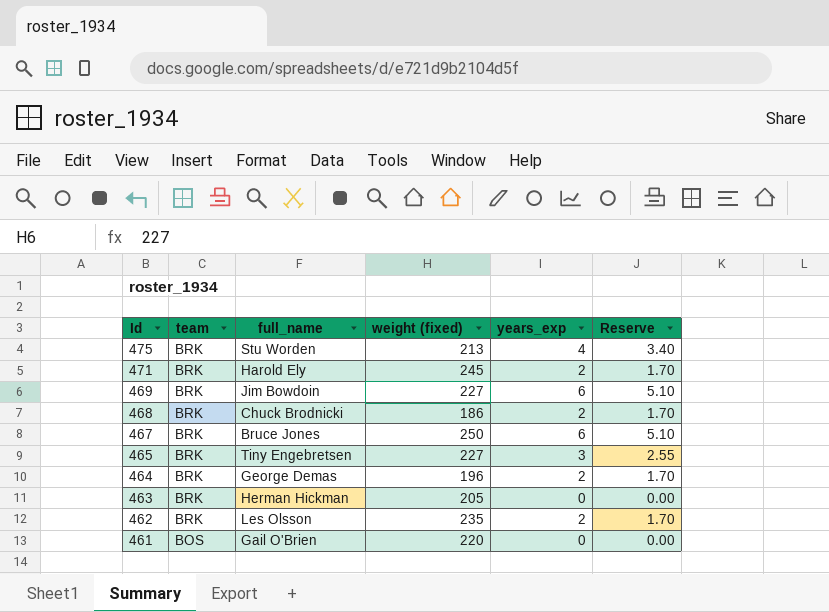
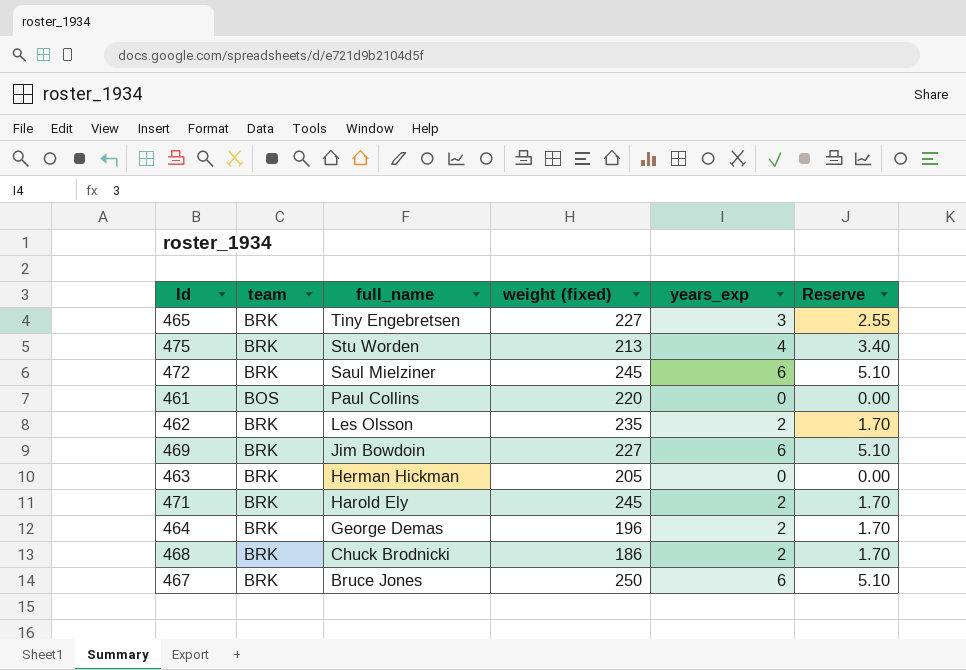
row order: Id descending -> full_name descending
row 472: none -> BRK | Saul Mielziner | 245 | 6 | 5.10
461 | full_name: Gail O'Brien -> Paul Collins

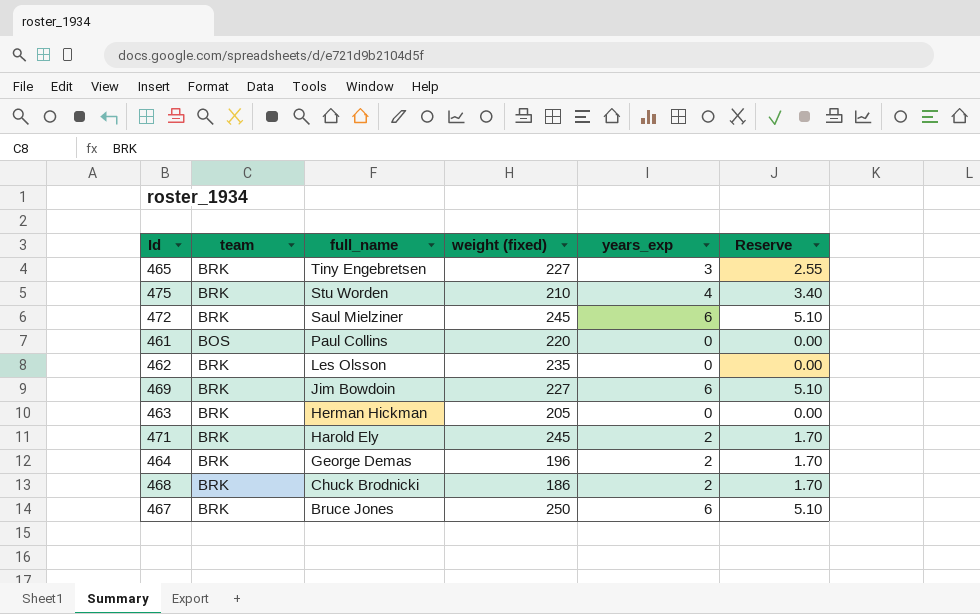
475 | weight (fixed): 213 -> 210
462 | years_exp: 2 -> 0
462 | Reserve: 1.70 -> 0.00

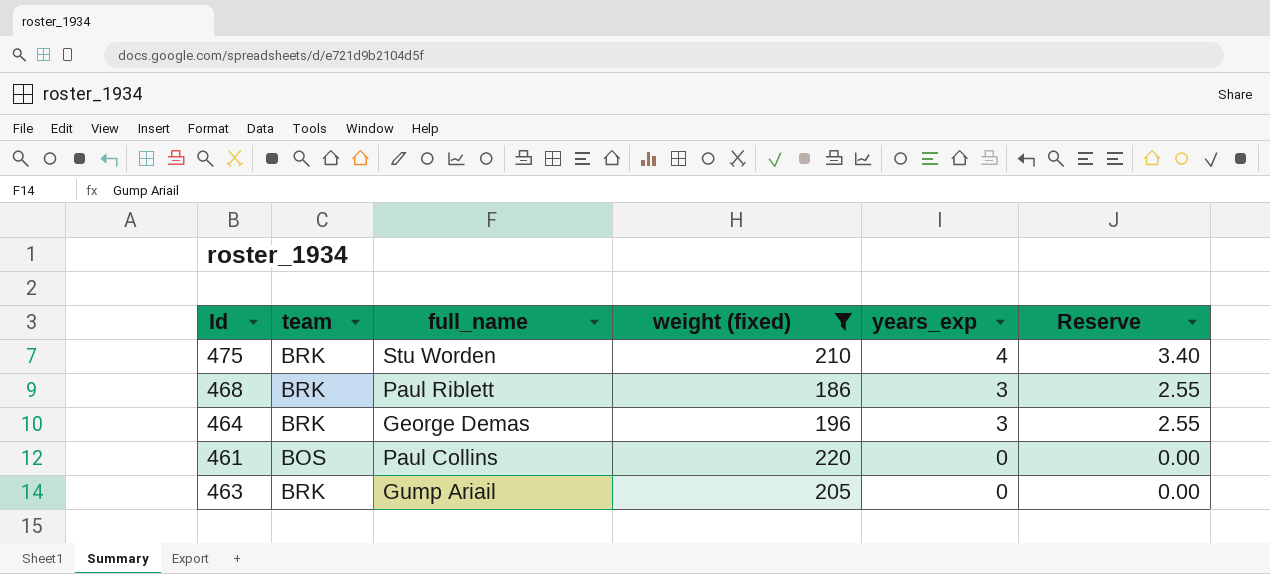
filter: none -> weight (fixed) <= 220
row order: full_name descending -> years_exp descending
468 | full_name: Chuck Brodnicki -> Paul Riblett
468 | years_exp: 2 -> 3
468 | Reserve: 1.70 -> 2.55
464 | years_exp: 2 -> 3
464 | Reserve: 1.70 -> 2.55
463 | full_name: Herman Hickman -> Gump Ariail

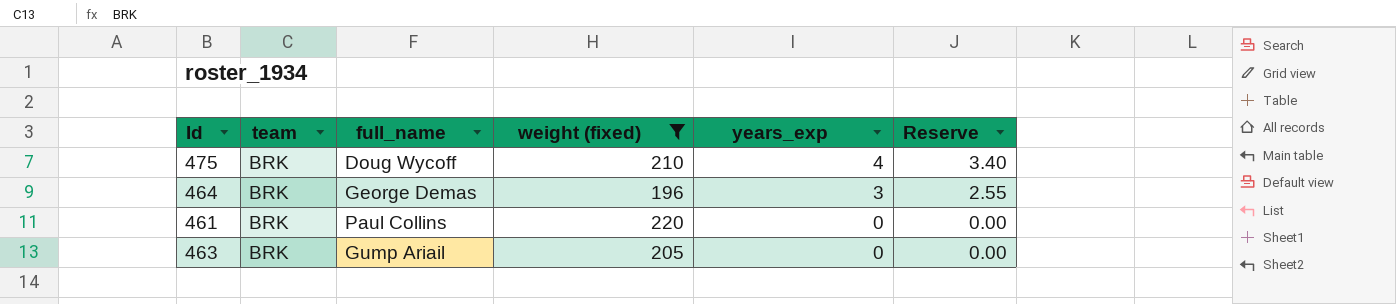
row 468: BRK | Paul Riblett | 186 | 3 | 2.55 -> none
475 | full_name: Stu Worden -> Doug Wycoff
461 | team: BOS -> BRK

